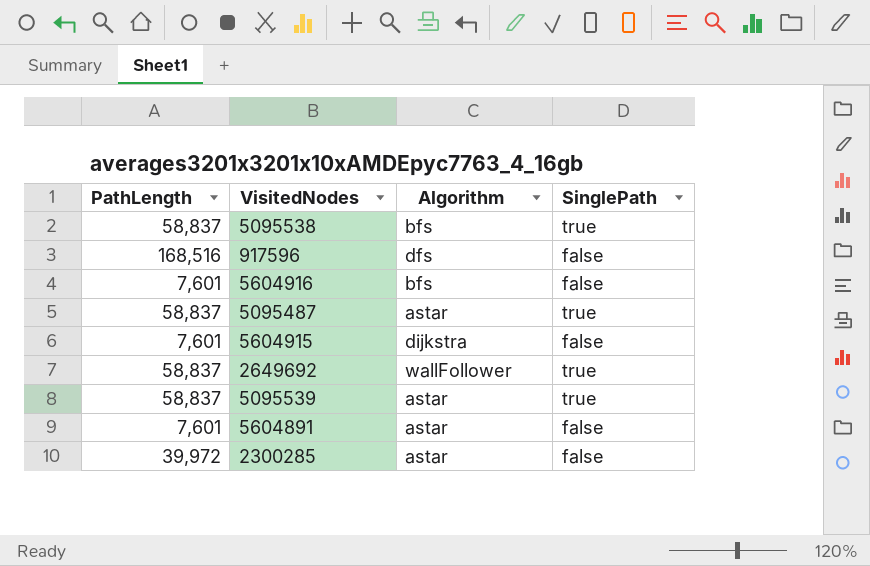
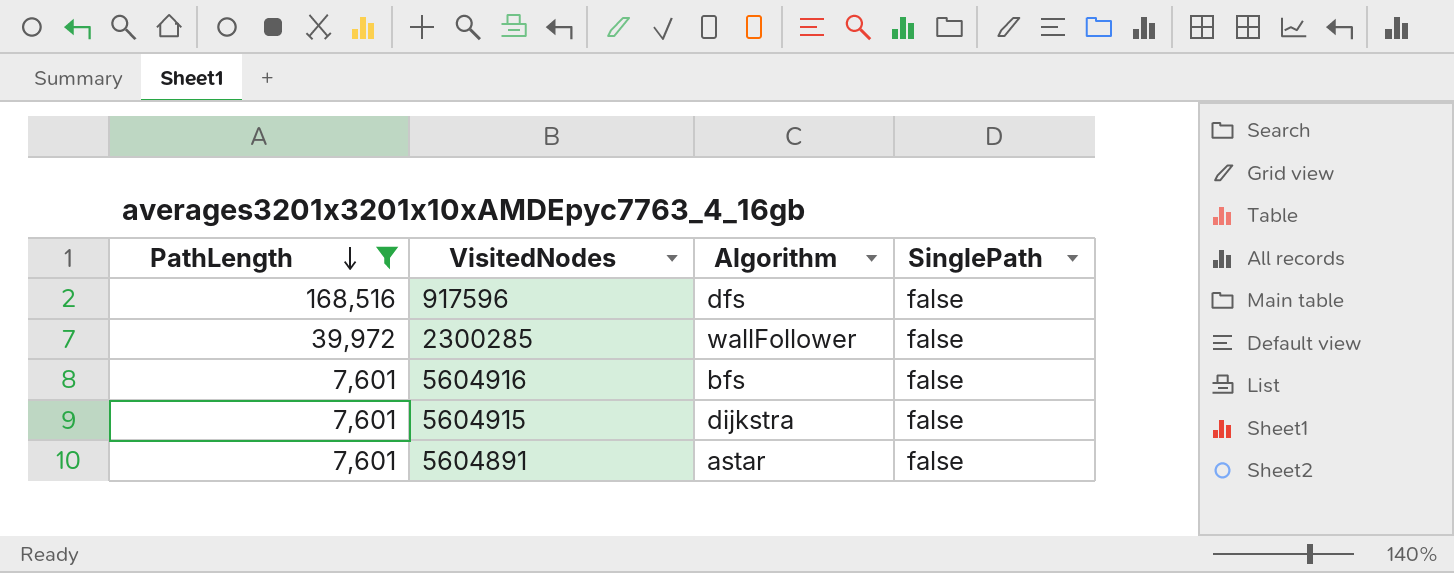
filter: none -> PathLength != 58,837
row order: none -> PathLength descending
2300285 | Algorithm: astar -> wallFollower

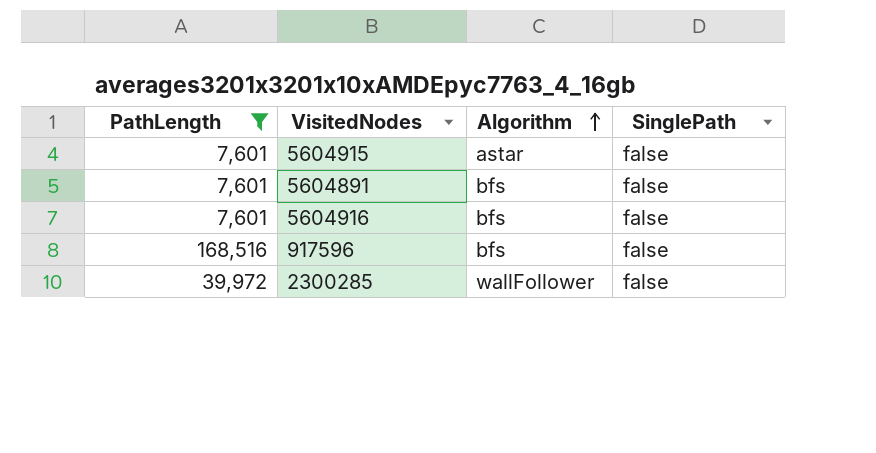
row order: PathLength descending -> Algorithm ascending
5604915 | Algorithm: dijkstra -> astar
5604891 | Algorithm: astar -> bfs
917596 | Algorithm: dfs -> bfs

